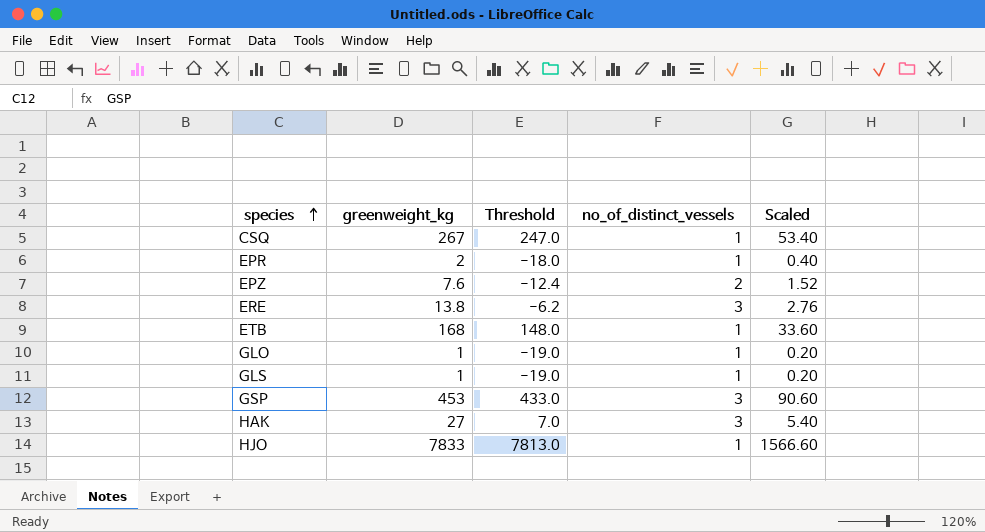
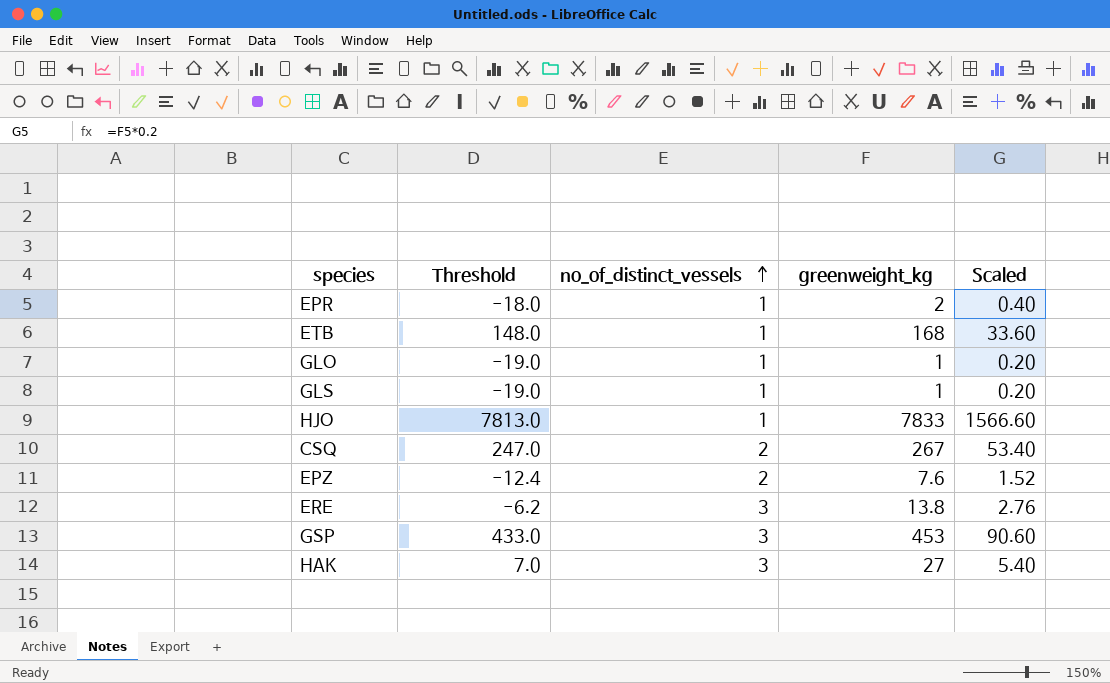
row order: species ascending -> no_of_distinct_vessels ascending
column greenweight_kg | position: 2 -> 4
CSQ | no_of_distinct_vessels: 1 -> 2

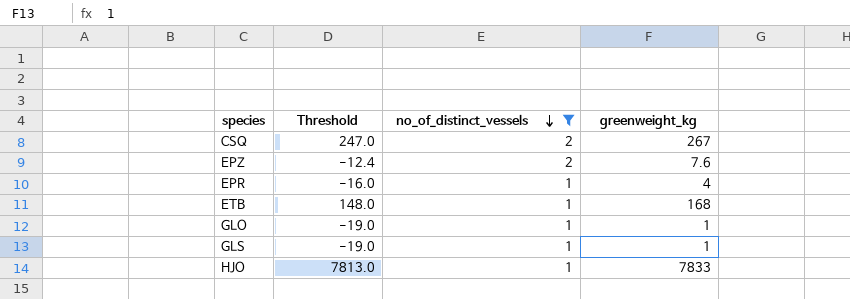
filter: none -> no_of_distinct_vessels != 3
row order: no_of_distinct_vessels ascending -> no_of_distinct_vessels descending
column Scaled | formula: [greenweight_kg] * 0.2 -> none
EPR | Threshold: -18.0 -> -16.0
EPR | greenweight_kg: 2 -> 4

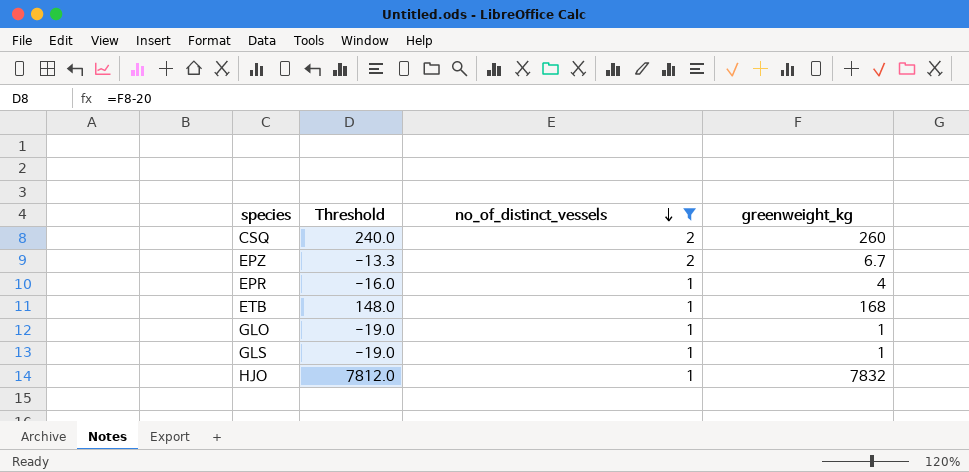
CSQ | Threshold: 247.0 -> 240.0
CSQ | greenweight_kg: 267 -> 260
EPZ | Threshold: -12.4 -> -13.3
EPZ | greenweight_kg: 7.6 -> 6.7
HJO | Threshold: 7813.0 -> 7812.0
HJO | greenweight_kg: 7833 -> 7832

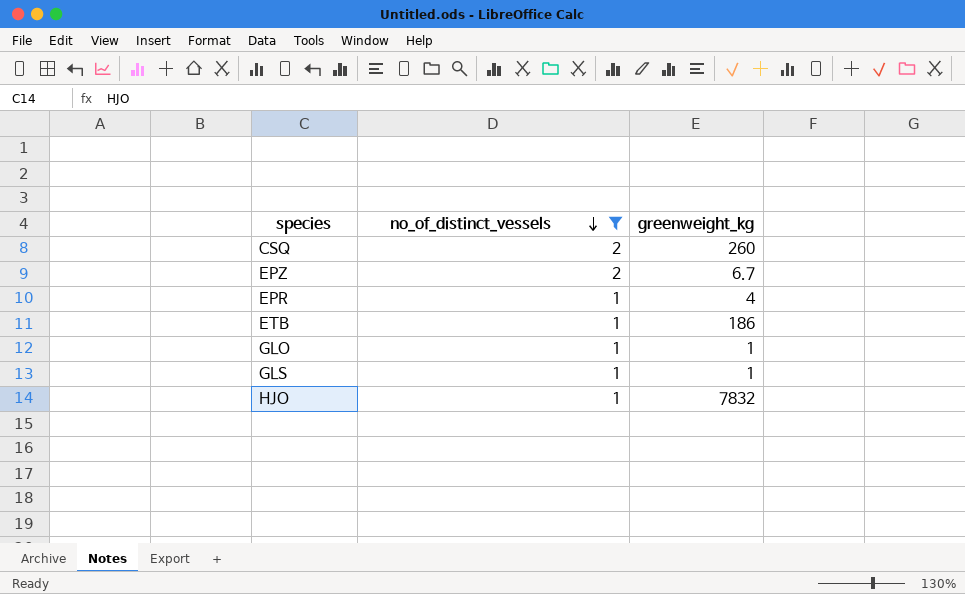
column Threshold | formula: [greenweight_kg] - 20 -> none
ETB | greenweight_kg: 168 -> 186

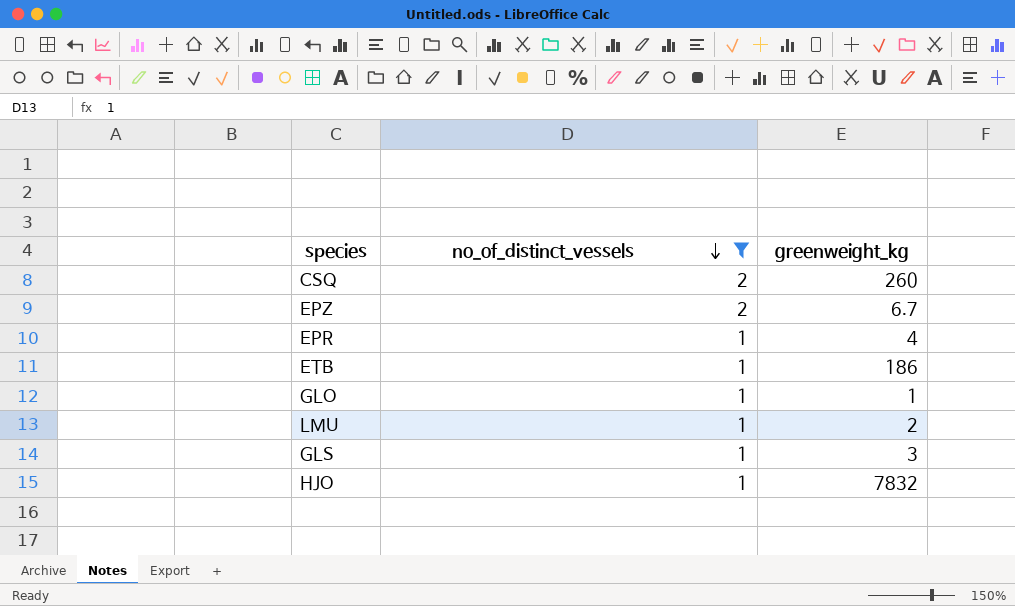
row LMU: none -> 1 | 2
GLS | greenweight_kg: 1 -> 3

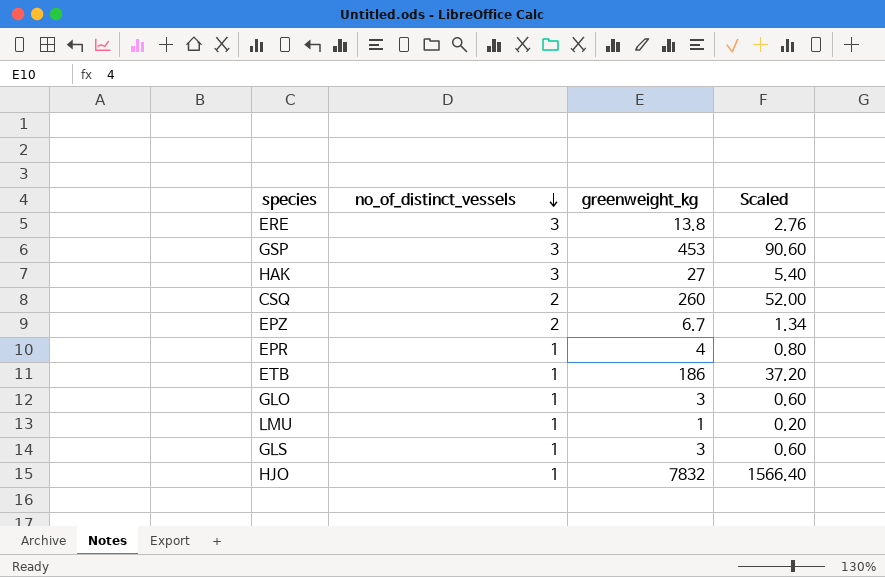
filter: no_of_distinct_vessels != 3 -> none
column Scaled | formula: none -> [greenweight_kg] * 0.2
GLO | greenweight_kg: 1 -> 3
LMU | greenweight_kg: 2 -> 1

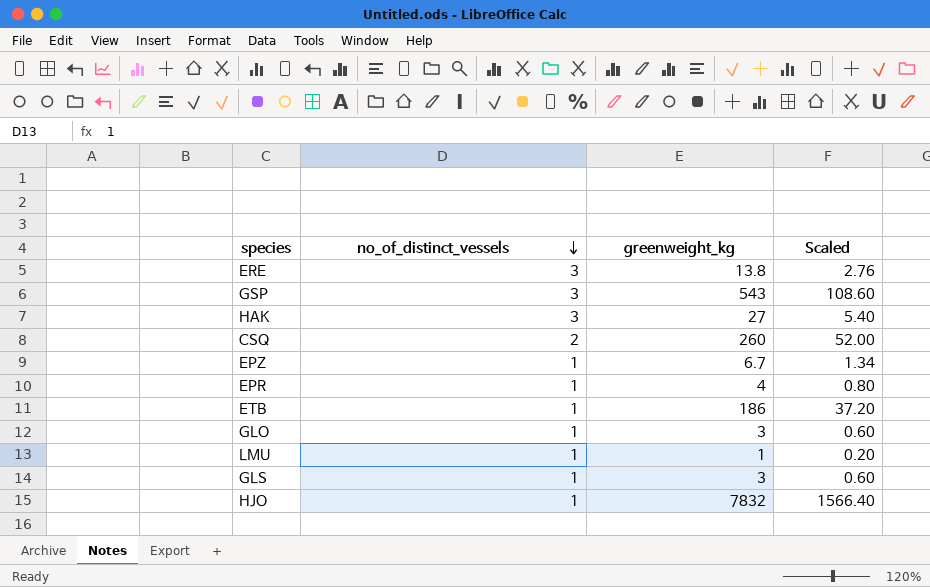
GSP | greenweight_kg: 453 -> 543
GSP | Scaled: 90.60 -> 108.60
EPZ | no_of_distinct_vessels: 2 -> 1

